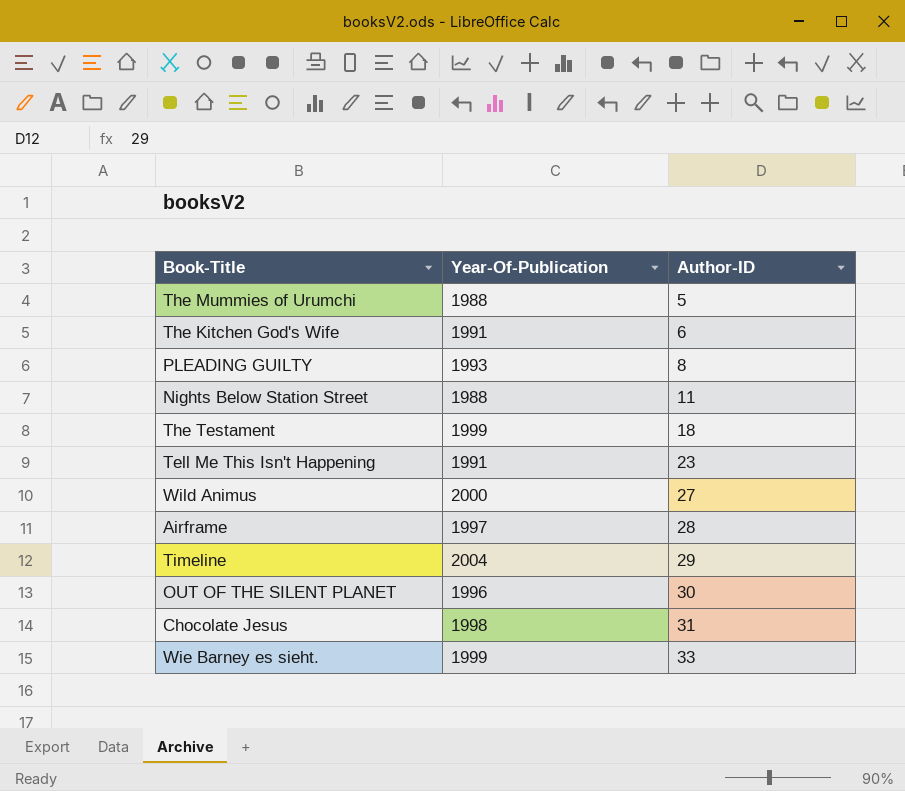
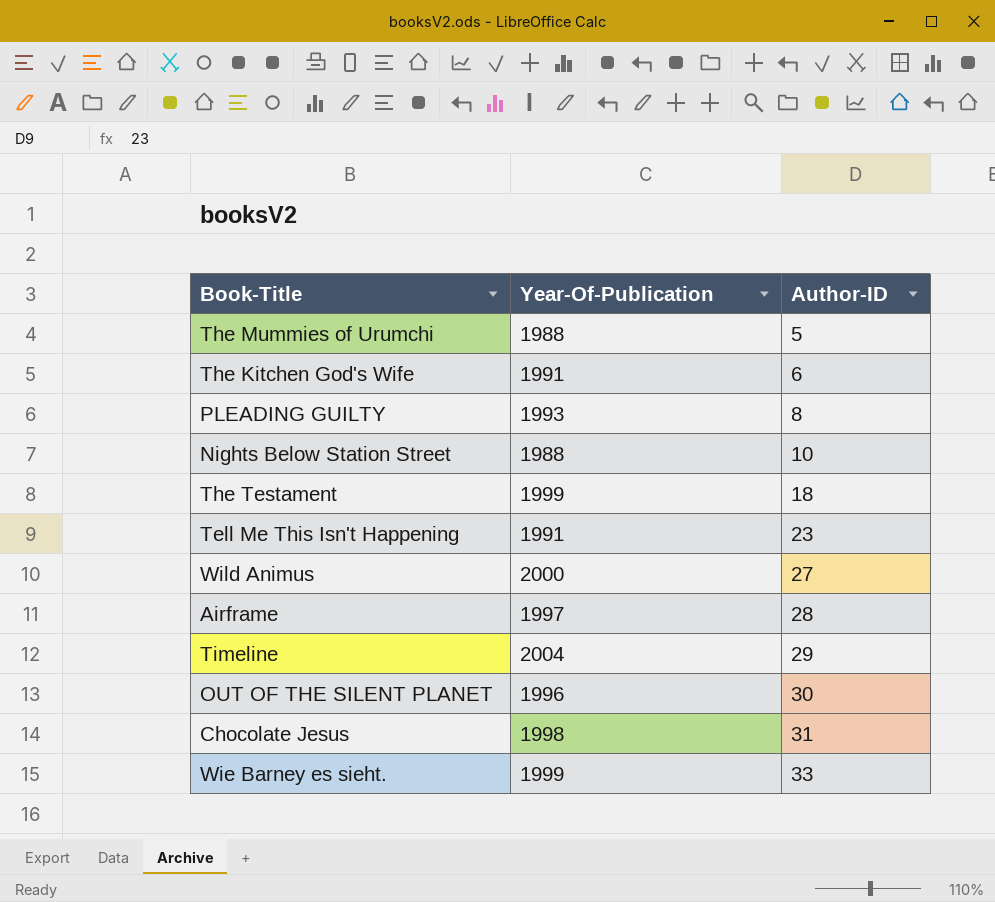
Nights Below Station Street | Author-ID: 11 -> 10

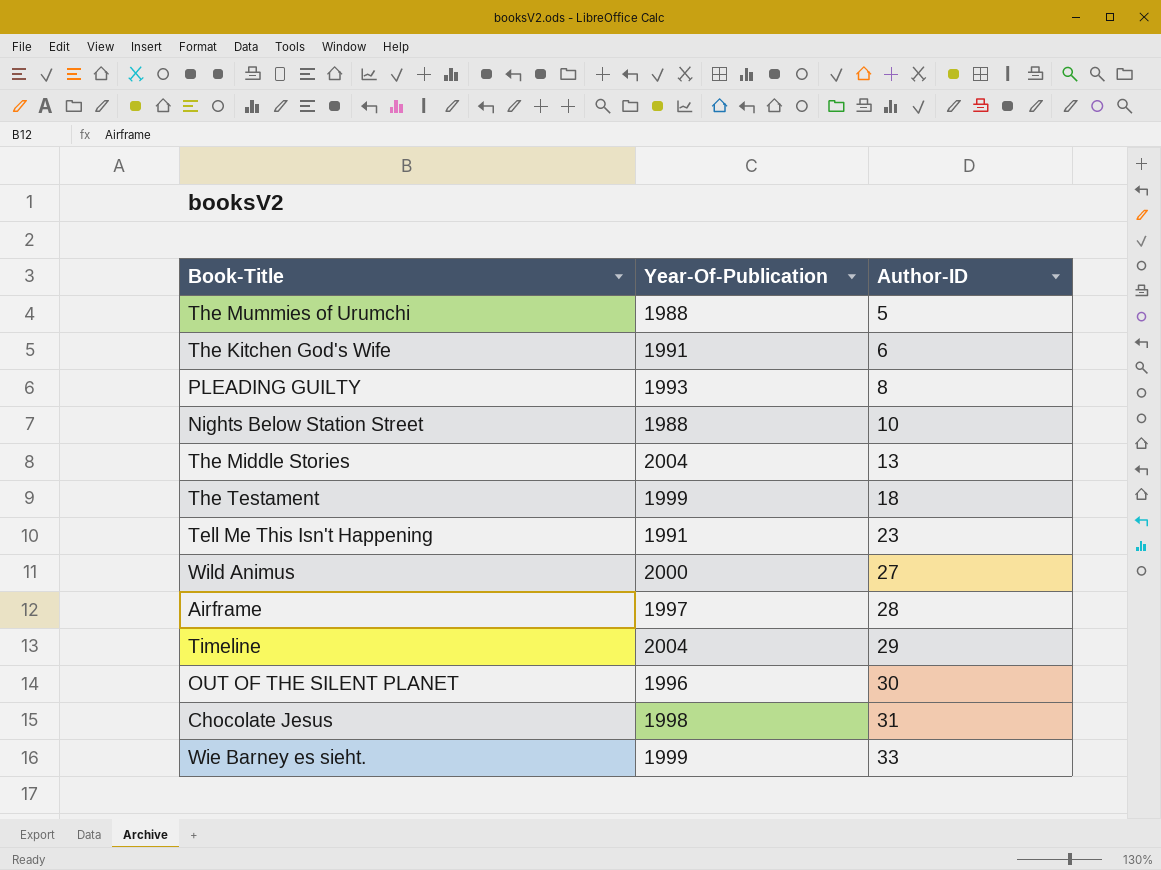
row The Middle Stories: none -> 2004 | 13

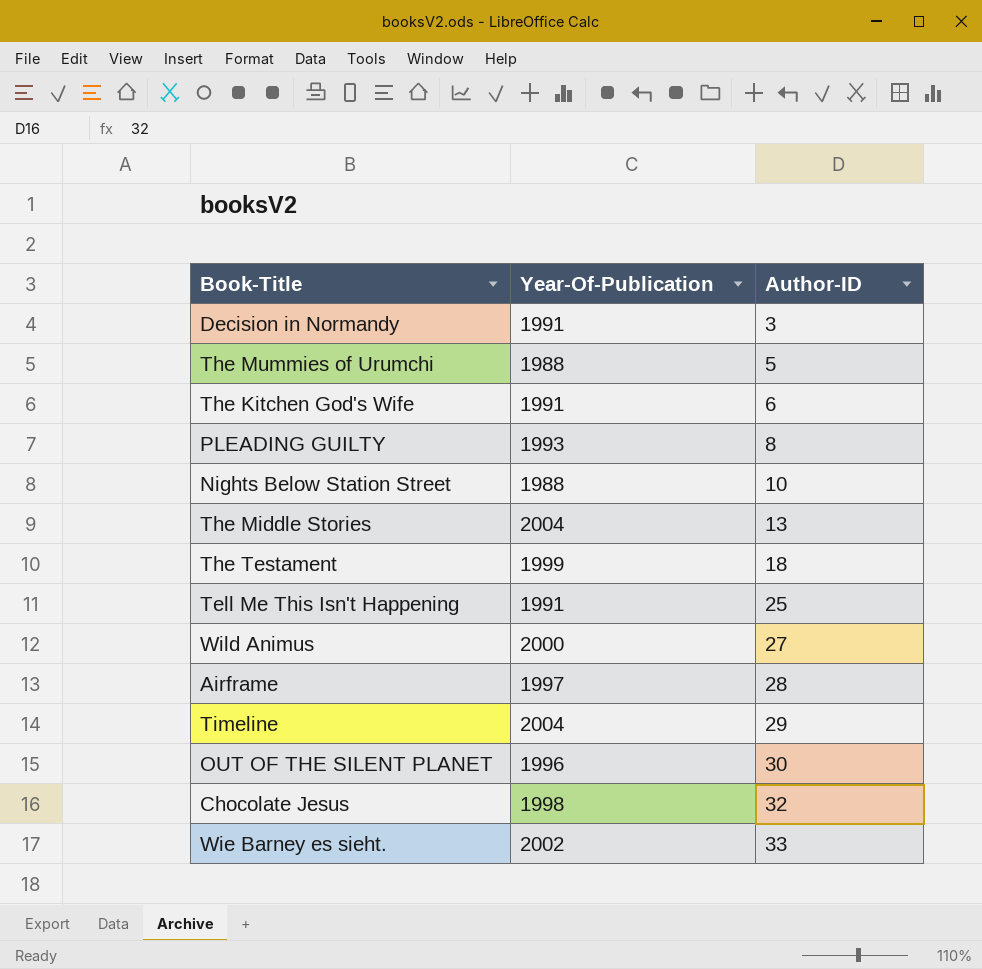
row Decision in Normandy: none -> 1991 | 3
Tell Me This Isn't Happening | Author-ID: 23 -> 25
Chocolate Jesus | Author-ID: 31 -> 32
Wie Barney es sieht. | Year-Of-Publication: 1999 -> 2002

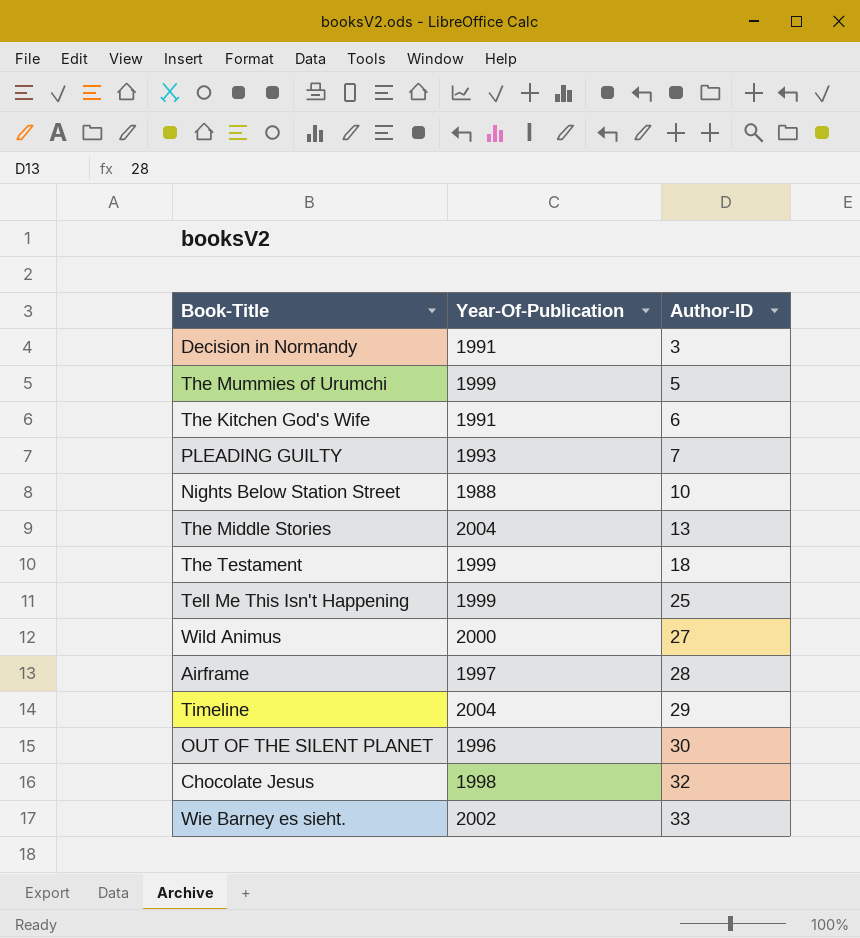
The Mummies of Urumchi | Year-Of-Publication: 1988 -> 1999
PLEADING GUILTY | Author-ID: 8 -> 7
Tell Me This Isn't Happening | Year-Of-Publication: 1991 -> 1999

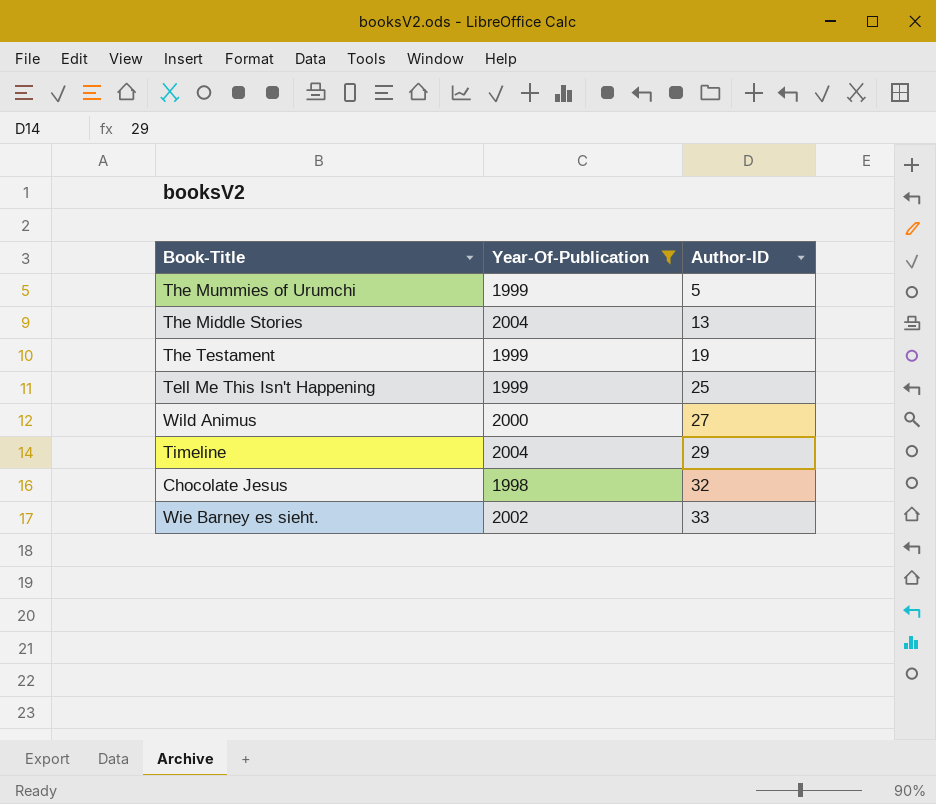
filter: none -> Year-Of-Publication >= 1998
The Testament | Author-ID: 18 -> 19

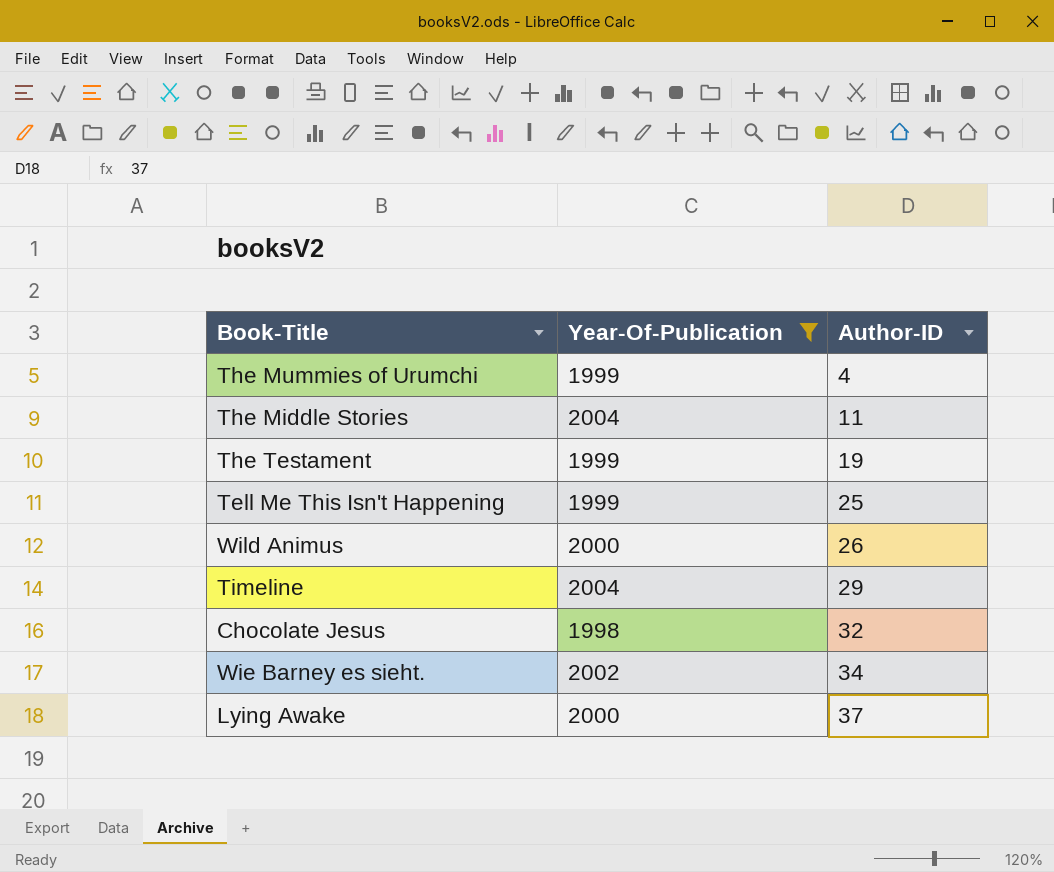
The Mummies of Urumchi | Author-ID: 5 -> 4
The Middle Stories | Author-ID: 13 -> 11
Wild Animus | Author-ID: 27 -> 26
Wie Barney es sieht. | Author-ID: 33 -> 34
row Lying Awake: none -> 2000 | 37

